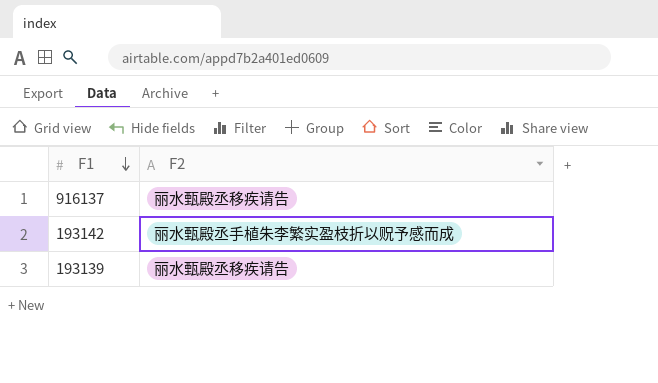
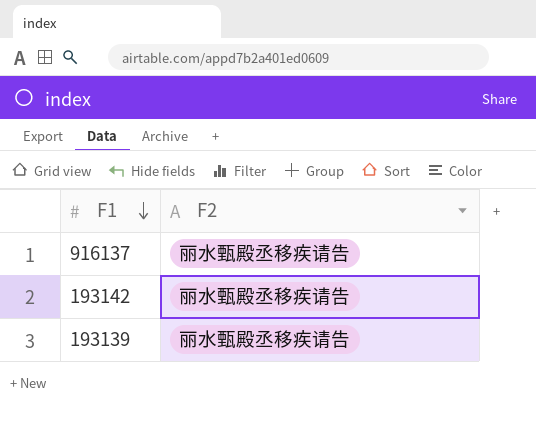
193142 | F2: 丽水甄殿丞手植朱李繁实盈枝折以贶予感而成 -> 丽水甄殿丞移疾请告

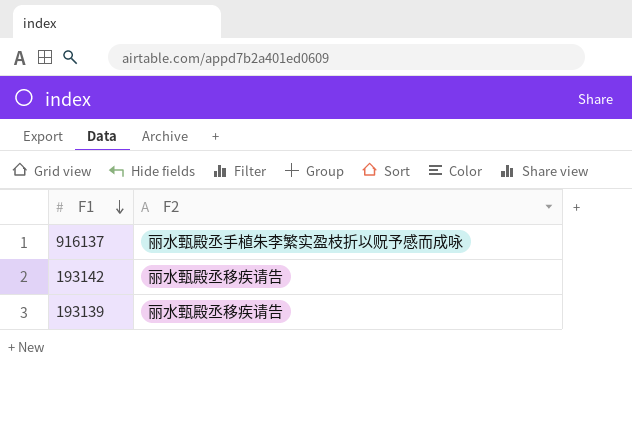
916137 | F2: 丽水甄殿丞移疾请告 -> 丽水甄殿丞手植朱李繁实盈枝折以贶予感而成咏

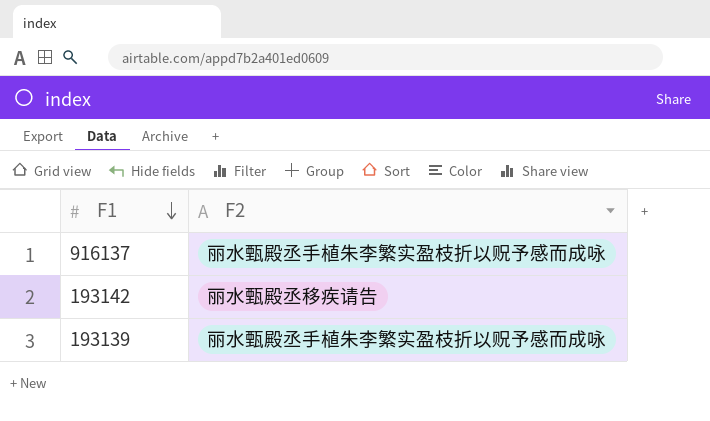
193139 | F2: 丽水甄殿丞移疾请告 -> 丽水甄殿丞手植朱李繁实盈枝折以贶予感而成咏

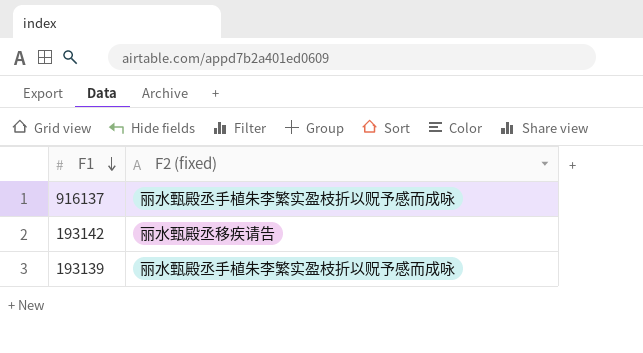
column name: F2 -> F2 (fixed)

